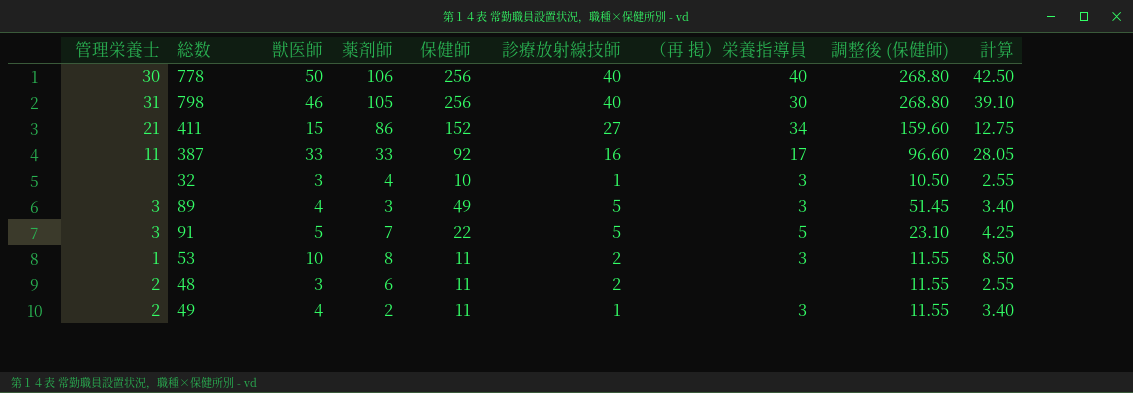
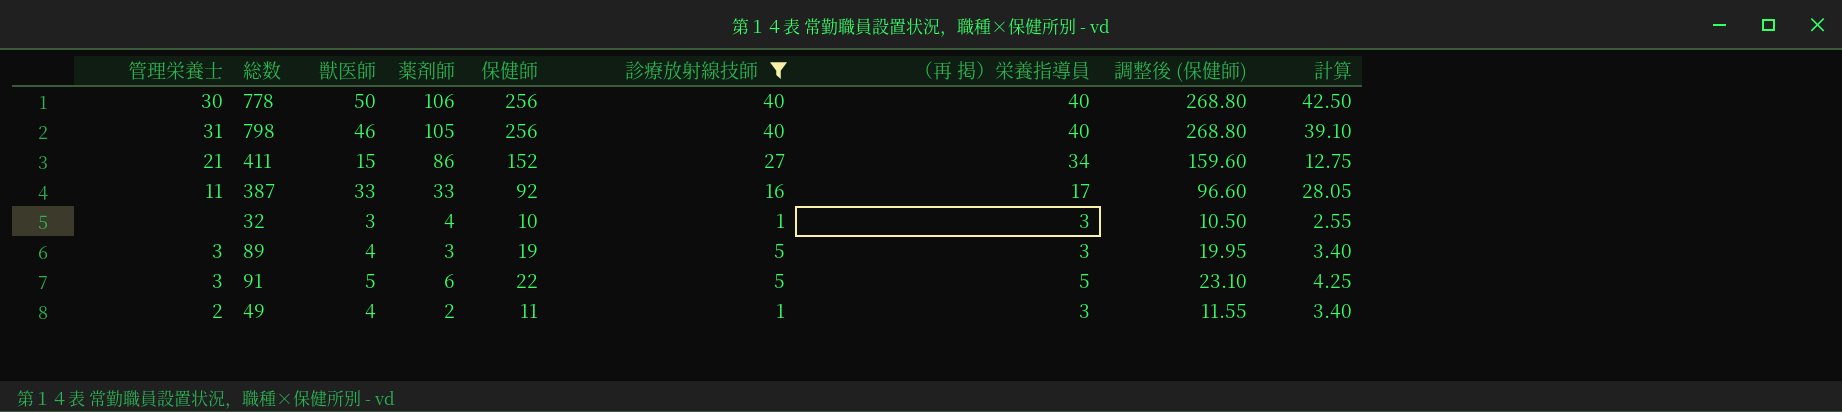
filter: none -> 診療放射線技師 != 2
798 | （再 掲）栄養指導員: 30 -> 40
89 | 保健師: 49 -> 19
89 | 調整後 (保健師): 51.45 -> 19.95
91 | 薬剤師: 7 -> 6

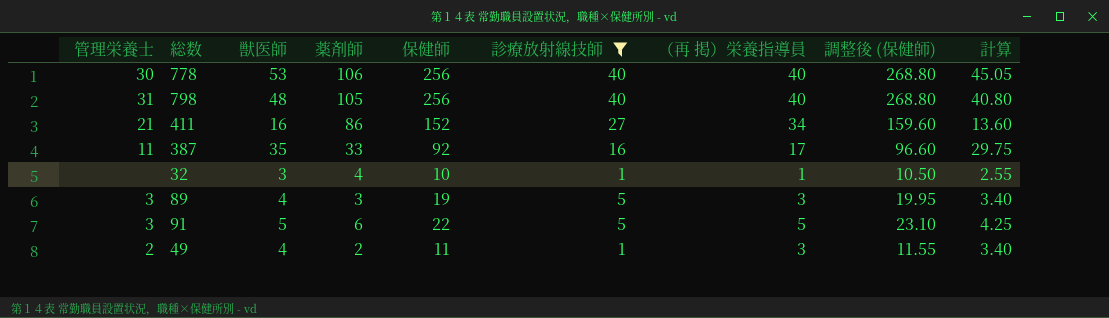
778 | 獣医師: 50 -> 53
778 | 計算: 42.50 -> 45.05
798 | 獣医師: 46 -> 48
798 | 計算: 39.10 -> 40.80
411 | 獣医師: 15 -> 16
411 | 計算: 12.75 -> 13.60
387 | 獣医師: 33 -> 35
387 | 計算: 28.05 -> 29.75
32 | （再 掲）栄養指導員: 3 -> 1

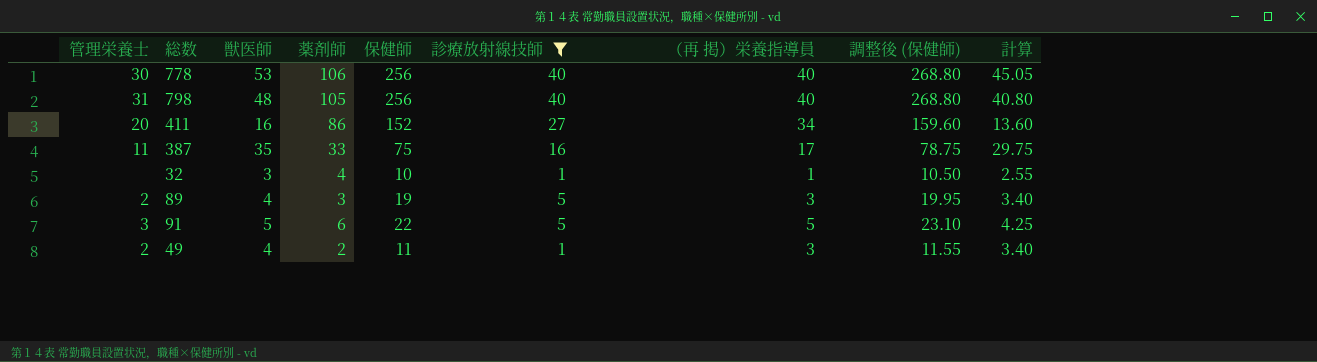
411 | 管理栄養士: 21 -> 20
387 | 保健師: 92 -> 75
387 | 調整後 (保健師): 96.60 -> 78.75
89 | 管理栄養士: 3 -> 2

